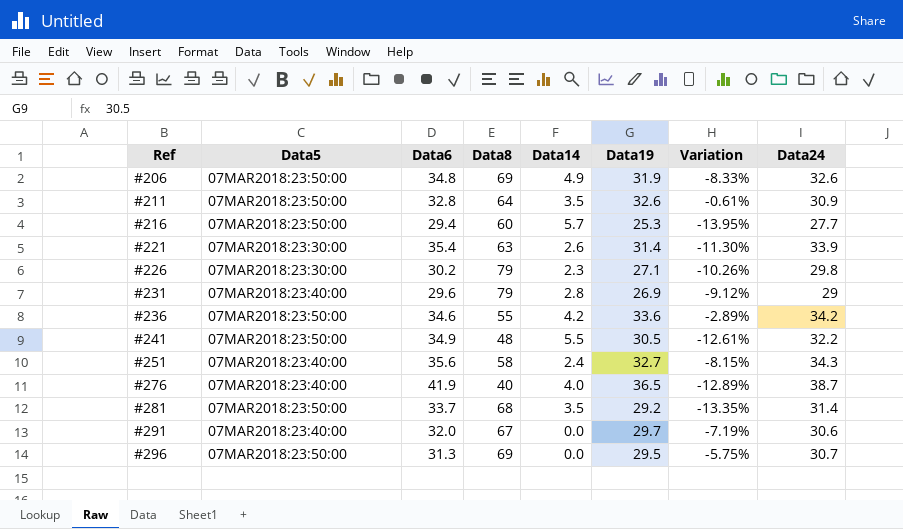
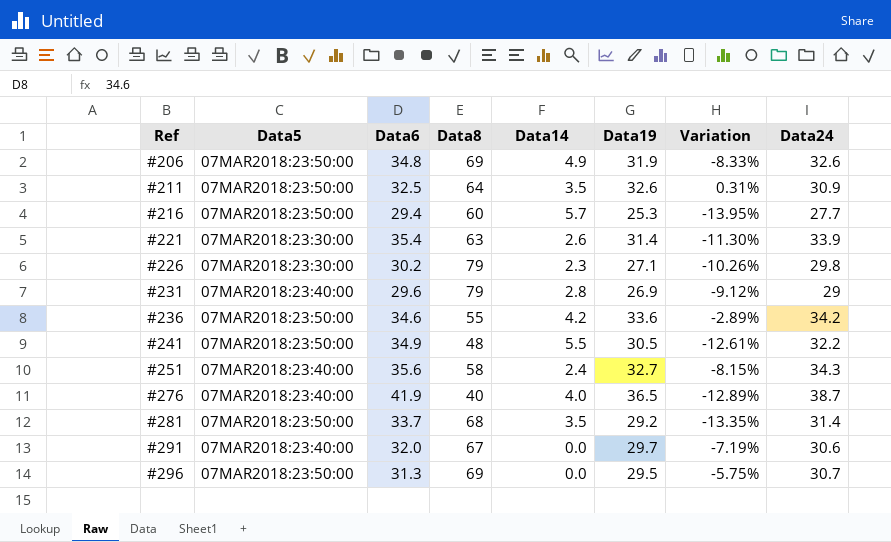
#211 | Data6: 32.8 -> 32.5
#211 | Variation: -0.61% -> 0.31%

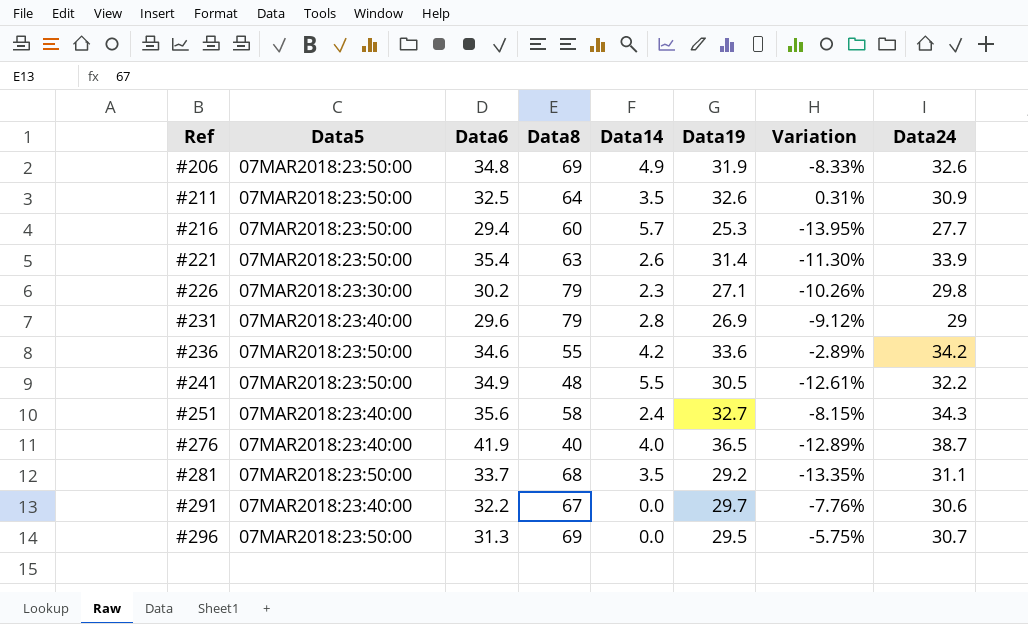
#221 | Data5: 07MAR2018:23:30:00 -> 07MAR2018:23:50:00
#281 | Data24: 31.4 -> 31.1
#291 | Data6: 32.0 -> 32.2
#291 | Variation: -7.19% -> -7.76%

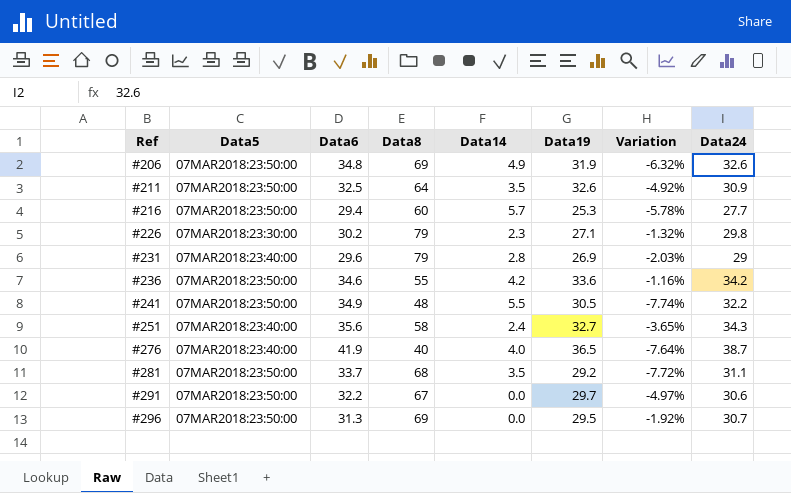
column Variation | formula: ([Data19] - [Data6]) / [Data6] -> ([Data24] - [Data6]) / [Data6]
row #221: 07MAR2018:23:50:00 | 35.4 | 63 | 2.6 | 31.4 | -11.30% | 33.9 -> none
#291 | Data5: 07MAR2018:23:40:00 -> 07MAR2018:23:50:00

